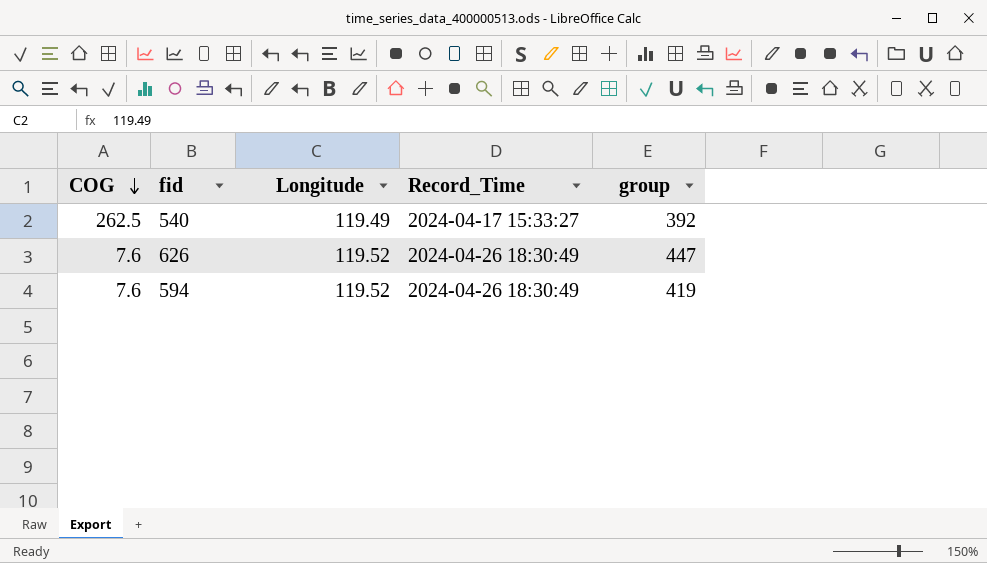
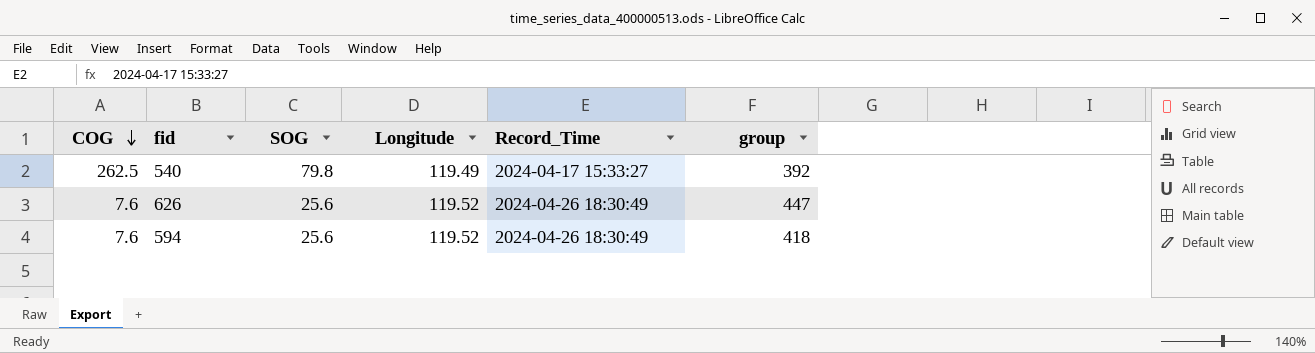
column SOG | position: none -> 3
594 | group: 419 -> 418

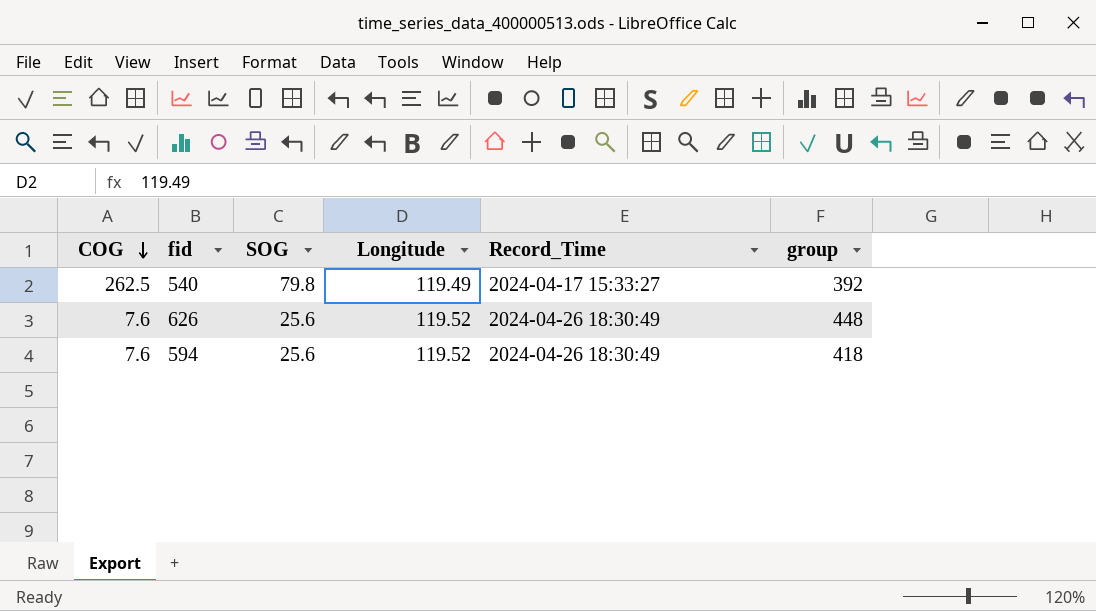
626 | group: 447 -> 448

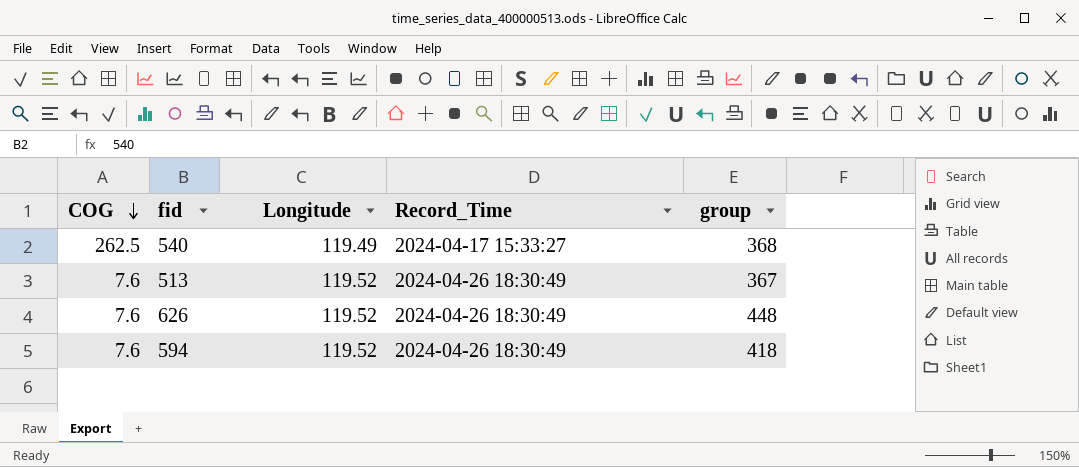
column SOG | position: 3 -> none
540 | group: 392 -> 368
row 513: none -> 7.6 | 119.52 | 2024-04-26 18:30:49 | 367

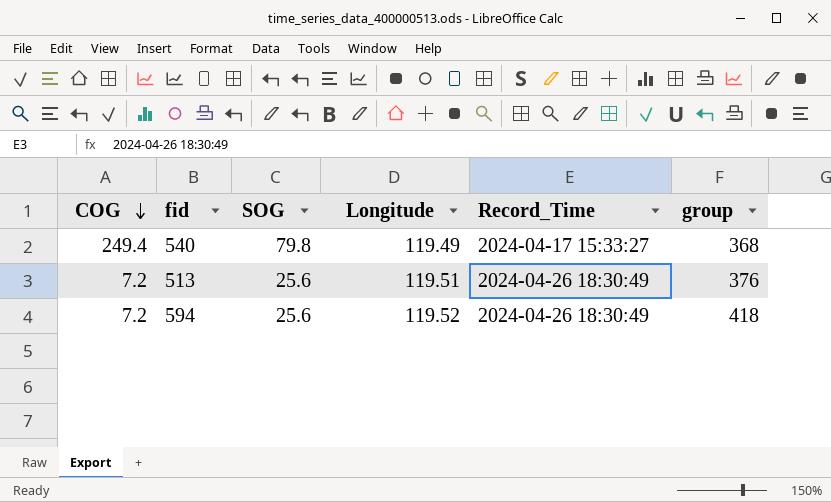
column SOG | position: none -> 3
row 626: 7.6 | 119.52 | 2024-04-26 18:30:49 | 448 -> none
540 | COG: 262.5 -> 249.4
513 | COG: 7.6 -> 7.2
513 | Longitude: 119.52 -> 119.51
513 | group: 367 -> 376
594 | COG: 7.6 -> 7.2

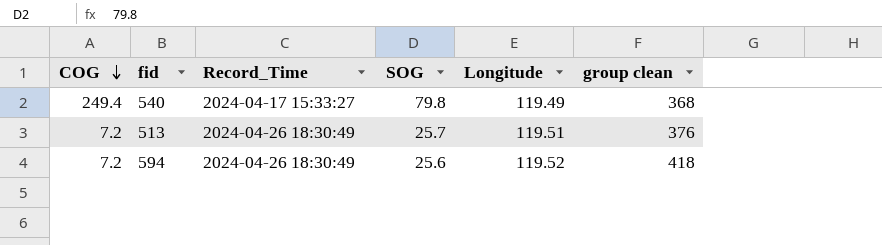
column Record_Time | position: 5 -> 3
column name: group -> group clean
513 | SOG: 25.6 -> 25.7

